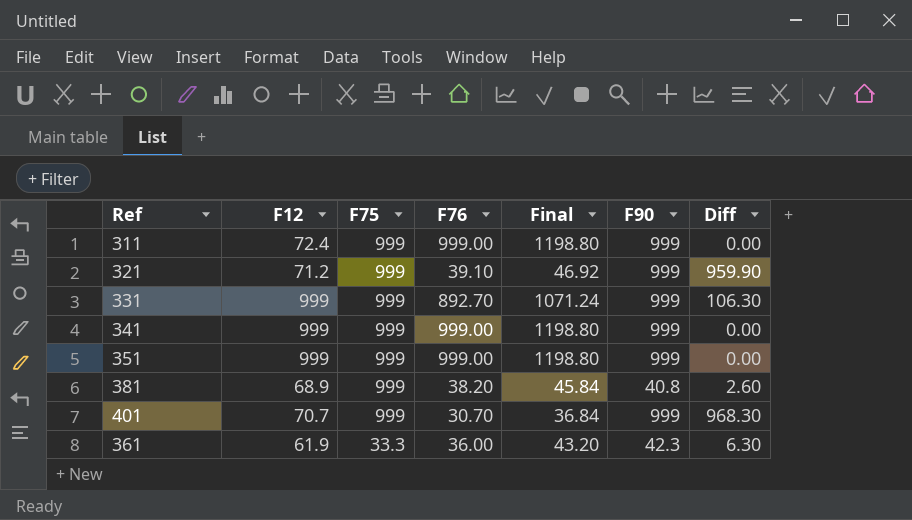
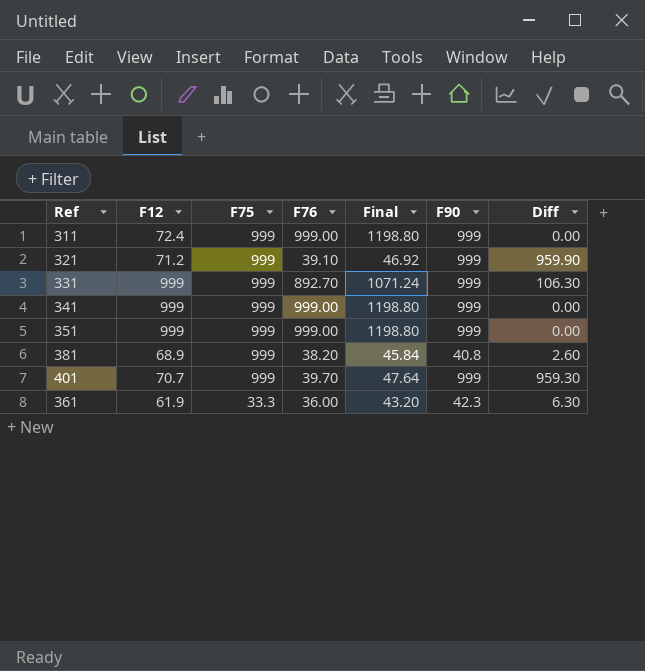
401 | F76: 30.70 -> 39.70
401 | Final: 36.84 -> 47.64
401 | Diff: 968.30 -> 959.30

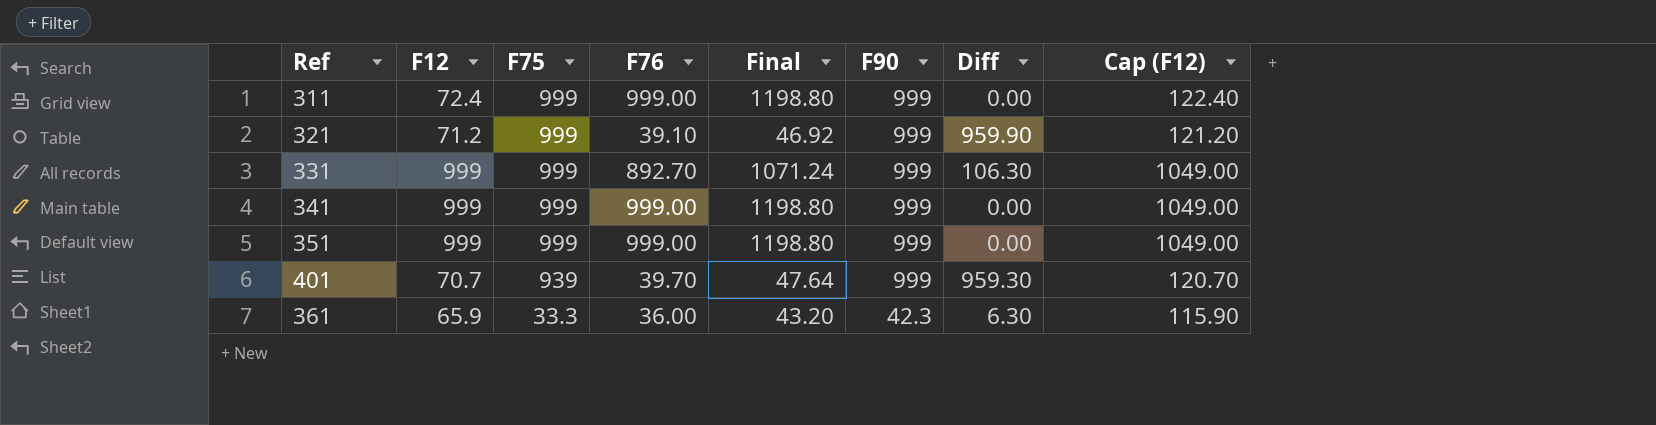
column Cap (F12) | formula: none -> [F12] + 50
row 381: 68.9 | 999 | 38.20 | 45.84 | 40.8 | 2.60 -> none
401 | F75: 999 -> 939
361 | F12: 61.9 -> 65.9

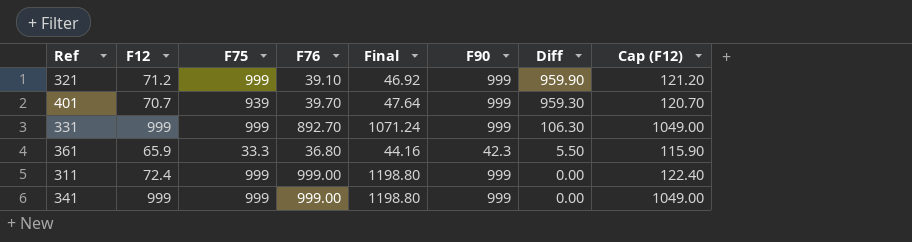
row order: F75 descending -> Diff descending
row 351: 999 | 999 | 999.00 | 1198.80 | 999 | 0.00 | 1049.00 -> none
361 | F76: 36.00 -> 36.80
361 | Final: 43.20 -> 44.16
361 | Diff: 6.30 -> 5.50

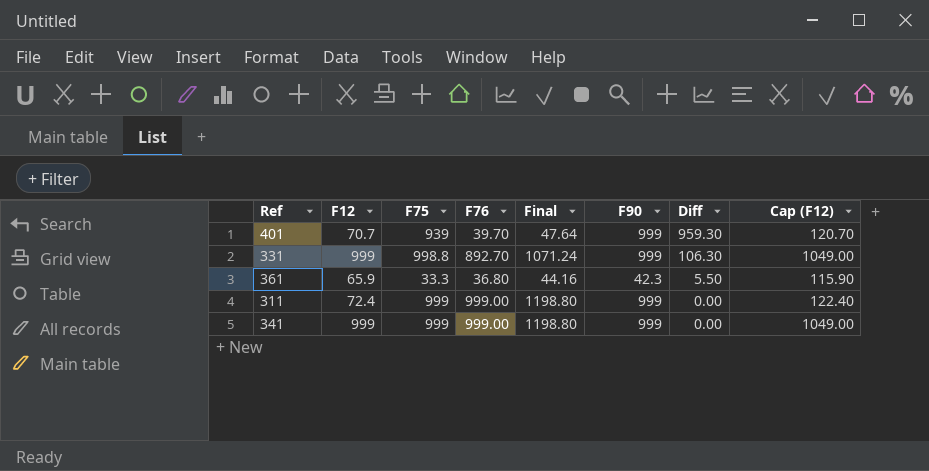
row 321: 71.2 | 999 | 39.10 | 46.92 | 999 | 959.90 | 121.20 -> none
331 | F75: 999 -> 998.8

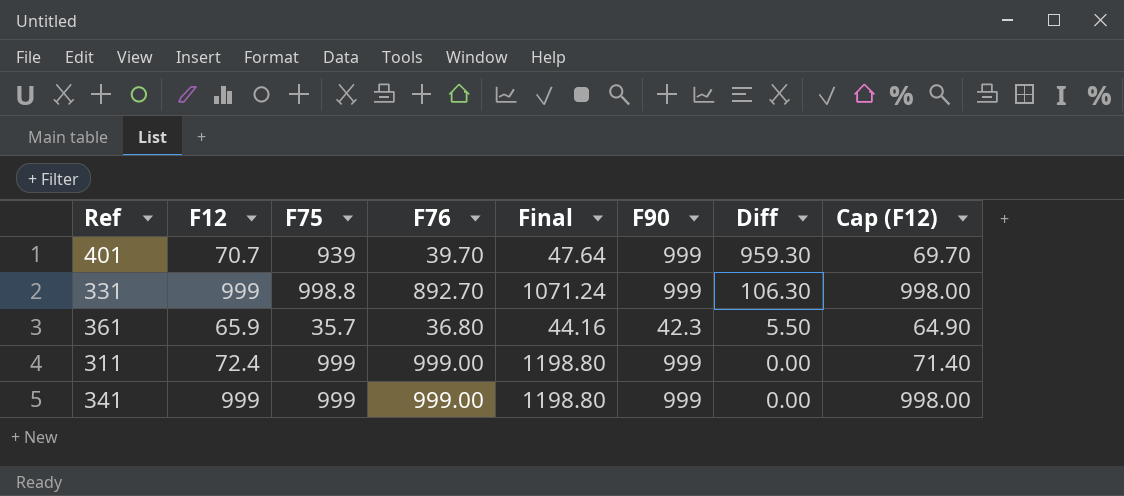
column Cap (F12) | formula: [F12] + 50 -> [F12] - 1
361 | F75: 33.3 -> 35.7

